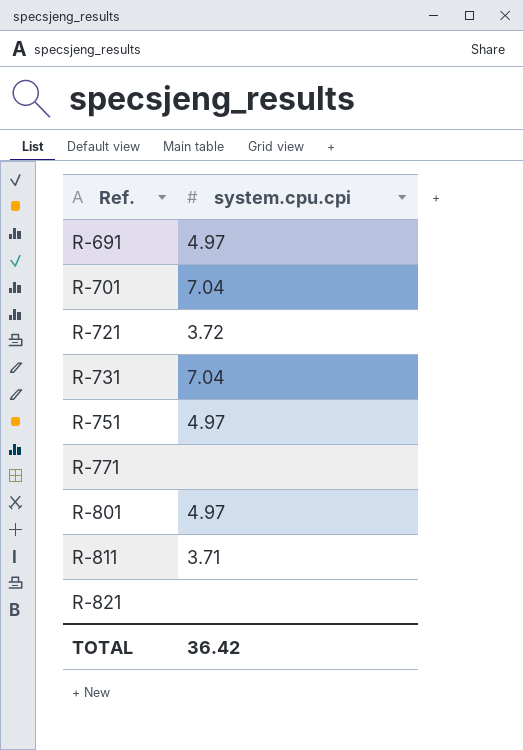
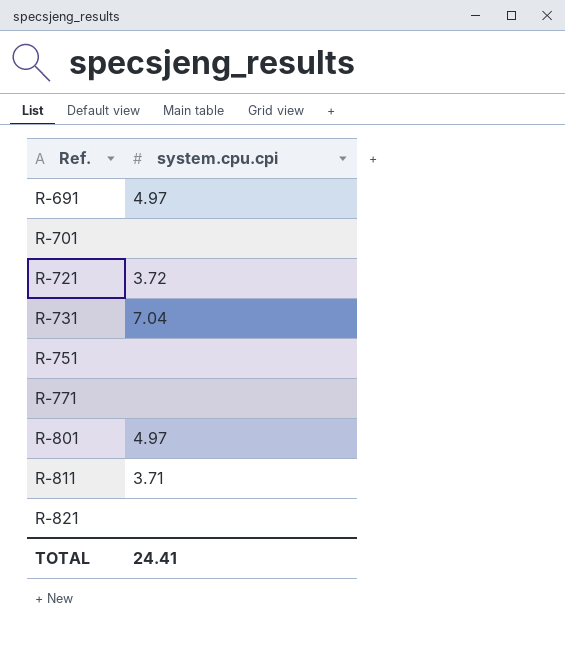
R-701 | system.cpu.cpi: 7.04 -> none
R-751 | system.cpu.cpi: 4.97 -> none
TOTAL | system.cpu.cpi: 36.42 -> 24.41

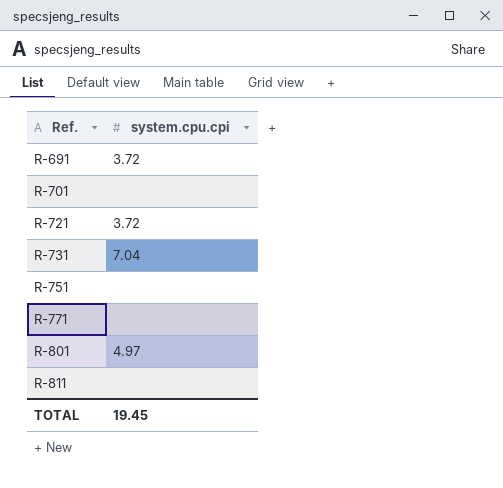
row R-821: none -> none
R-691 | system.cpu.cpi: 4.97 -> 3.72
R-811 | system.cpu.cpi: 3.71 -> none
TOTAL | system.cpu.cpi: 24.41 -> 19.45

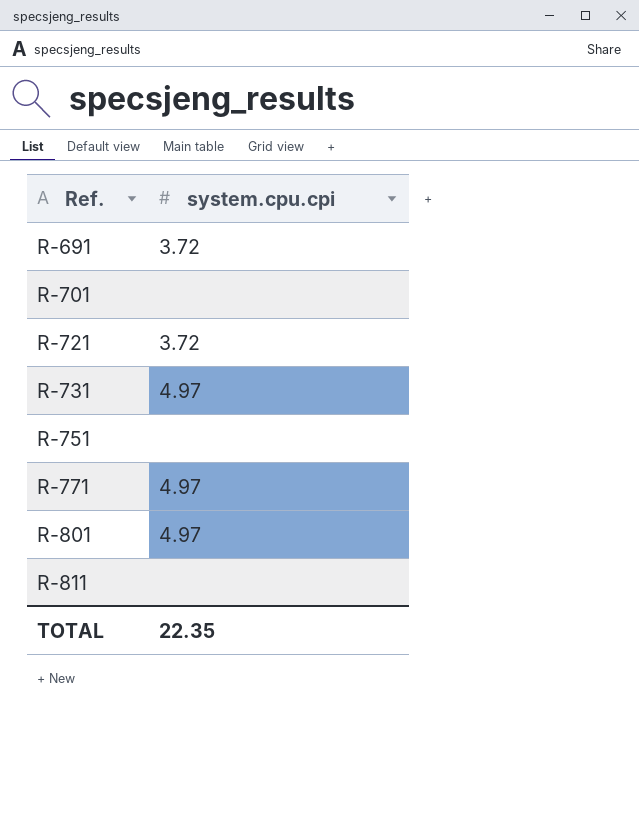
R-731 | system.cpu.cpi: 7.04 -> 4.97
R-771 | system.cpu.cpi: none -> 4.97
TOTAL | system.cpu.cpi: 19.45 -> 22.35

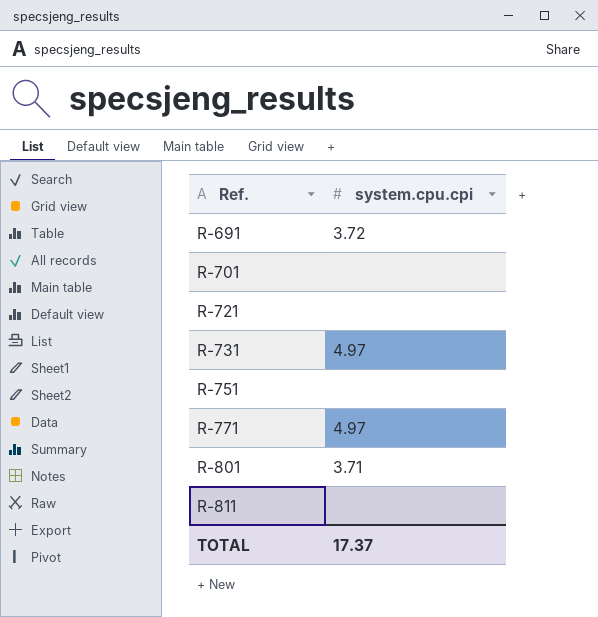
R-721 | system.cpu.cpi: 3.72 -> none
R-801 | system.cpu.cpi: 4.97 -> 3.71
TOTAL | system.cpu.cpi: 22.35 -> 17.37

